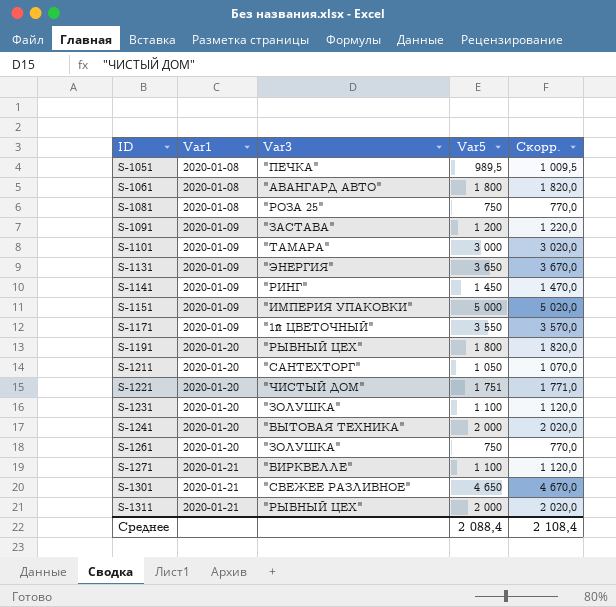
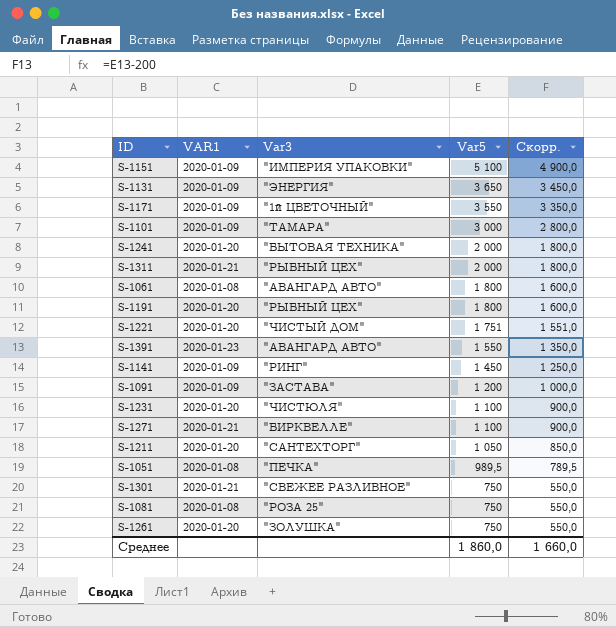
row order: ID ascending -> Var5 descending
column name: Var1 -> VAR1
column Скорр. | formula: [Var5] + 20 -> [Var5] - 200
S-1151 | Var5: 5 000 -> 5 100
row S-1391: none -> 2020-01-23 | "АВАНГАРД АВТО" | 1 550 | 1 350,0
S-1231 | Var3: "ЗОЛУШКА" -> "ЧИСТЮЛЯ"
S-1301 | Var5: 4 650 -> 750
Среднее | Var5: 2 088,4 -> 1 860,0
Среднее | Скорр.: 2 108,4 -> 1 660,0

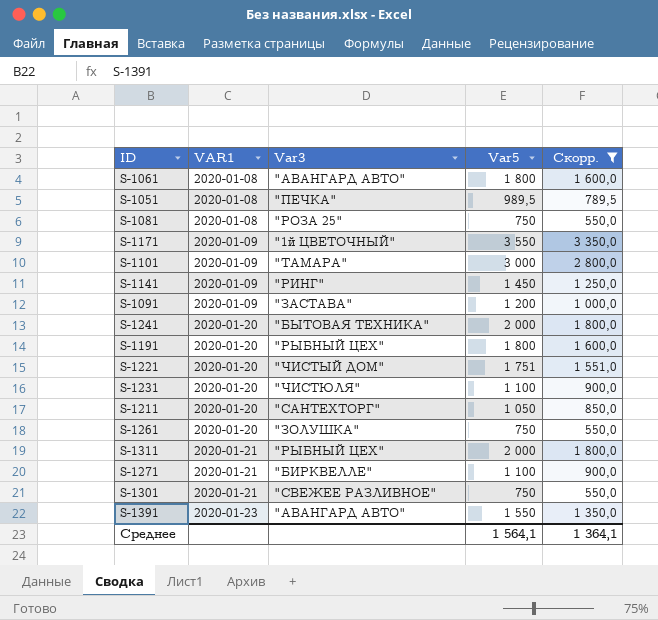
filter: none -> Скорр. <= 3 350,0
row order: Var5 descending -> VAR1 ascending
Среднее | Var5: 1 860,0 -> 1 564,1
Среднее | Скорр.: 1 660,0 -> 1 364,1

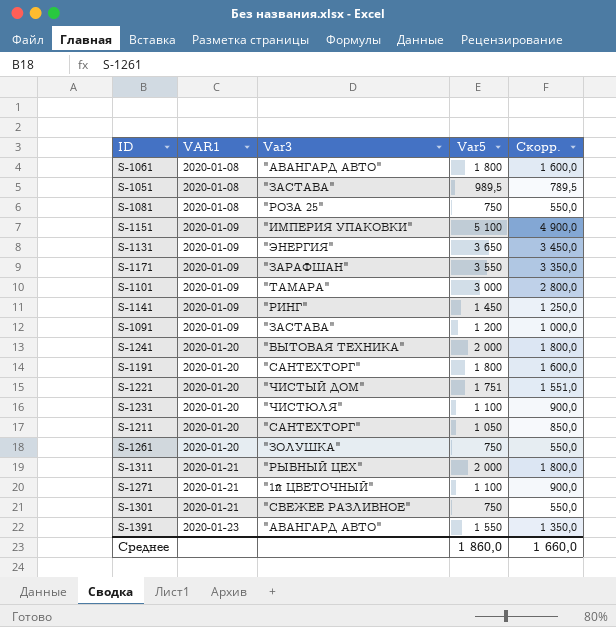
filter: Скорр. <= 3 350,0 -> none
S-1051 | Var3: "ПЕЧКА" -> "ЗАСТАВА"
S-1171 | Var3: "1й ЦВЕТОЧНЫЙ" -> "ЗАРАФШАН"
S-1191 | Var3: "РЫБНЫЙ ЦЕХ" -> "САНТЕХТОРГ"
S-1271 | Var3: "БИРКВЕЛЛЕ" -> "1й ЦВЕТОЧНЫЙ"
Среднее | Var5: 1 564,1 -> 1 860,0
Среднее | Скорр.: 1 364,1 -> 1 660,0

